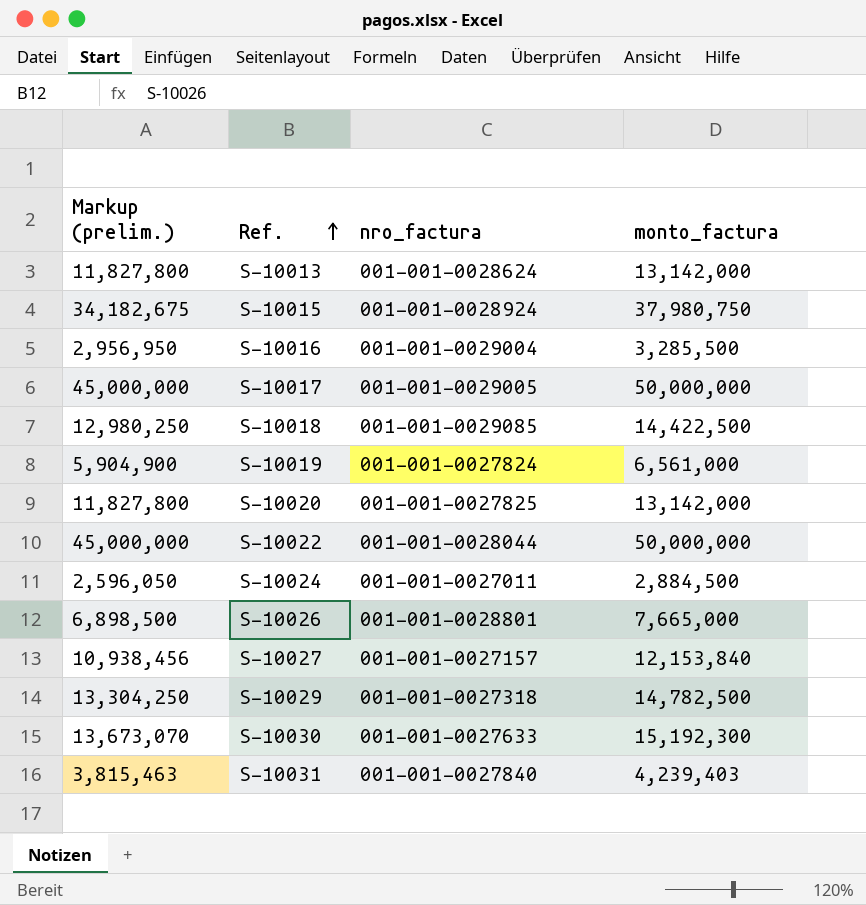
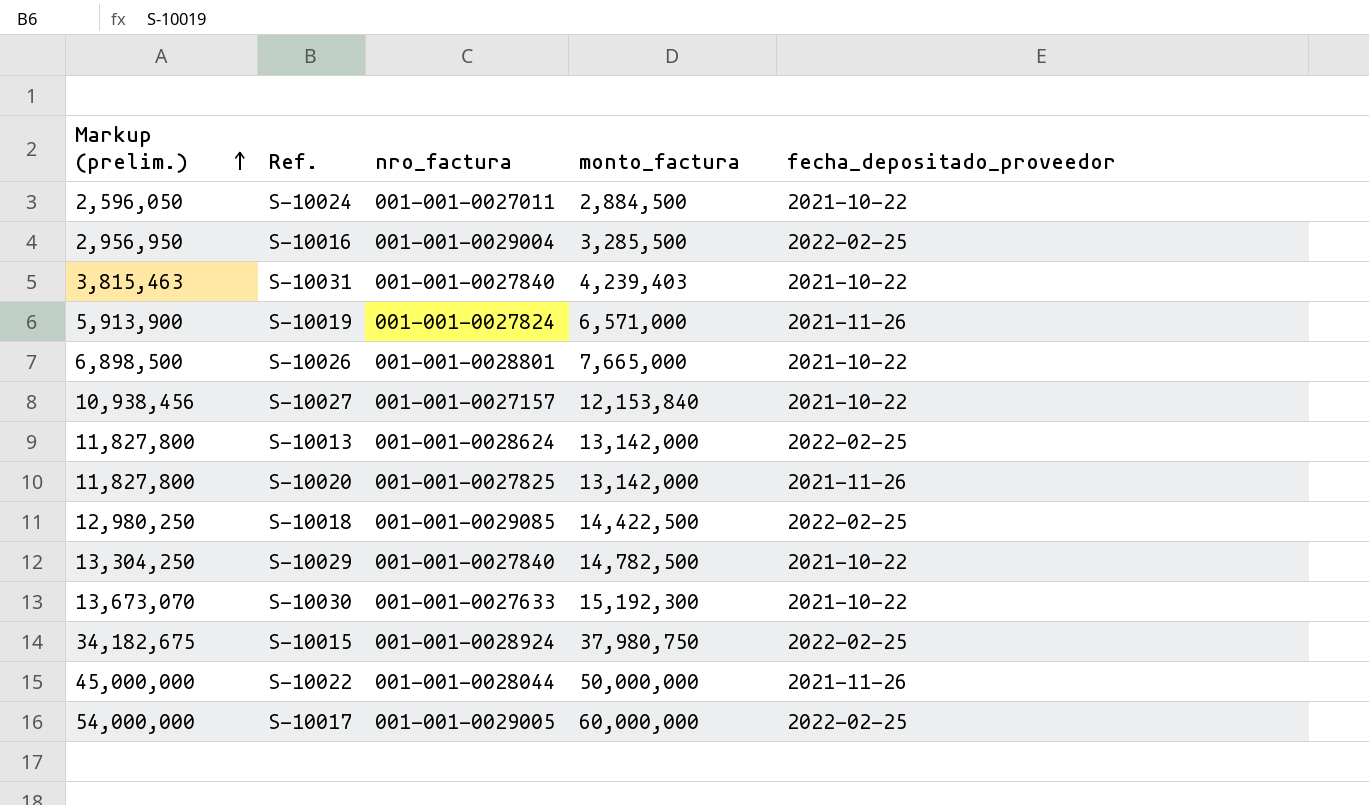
row order: Ref. ascending -> Markup (prelim.) ascending
column fecha_depositado_proveedor | position: none -> 5
S-10019 | Markup (prelim.): 5,904,900 -> 5,913,900
S-10019 | monto_factura: 6,561,000 -> 6,571,000
S-10029 | nro_factura: 001-001-0027318 -> 001-001-0027840
S-10017 | Markup (prelim.): 45,000,000 -> 54,000,000
S-10017 | monto_factura: 50,000,000 -> 60,000,000

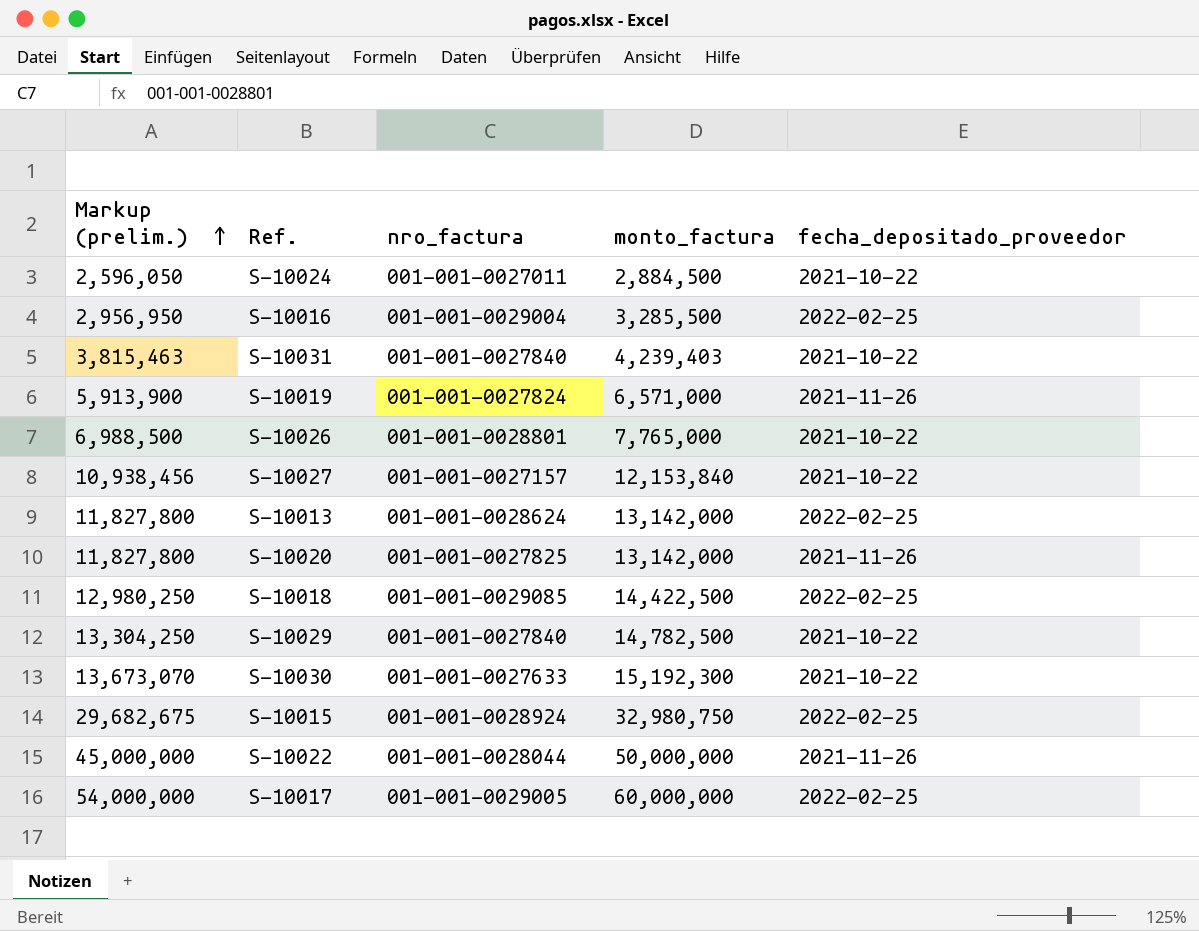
S-10026 | Markup (prelim.): 6,898,500 -> 6,988,500
S-10026 | monto_factura: 7,665,000 -> 7,765,000
S-10015 | Markup (prelim.): 34,182,675 -> 29,682,675
S-10015 | monto_factura: 37,980,750 -> 32,980,750

